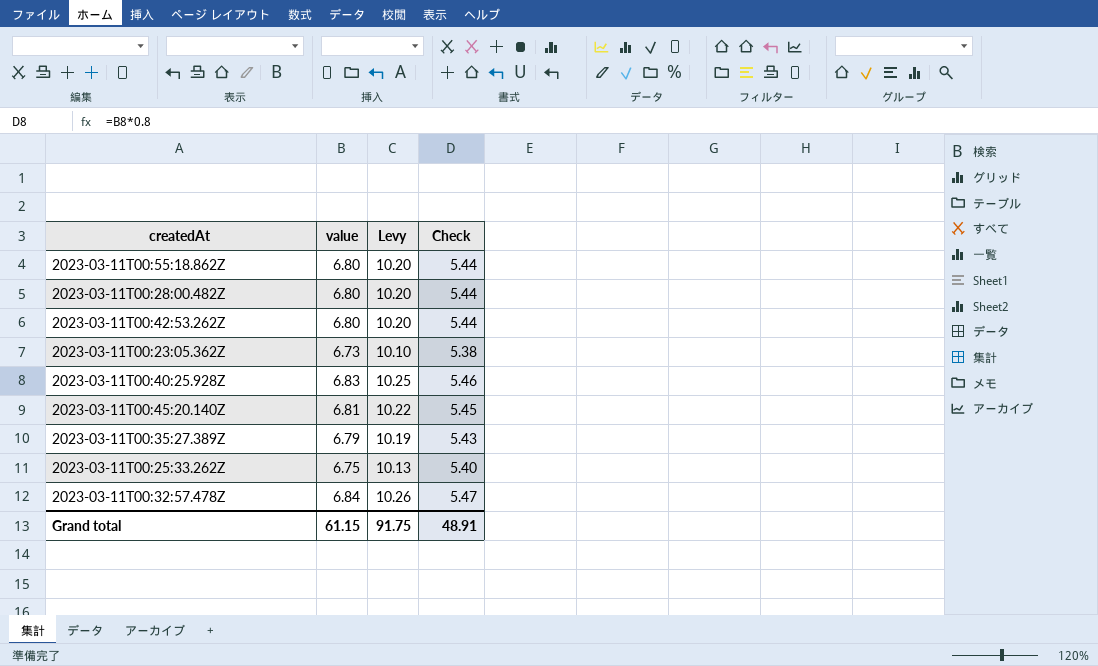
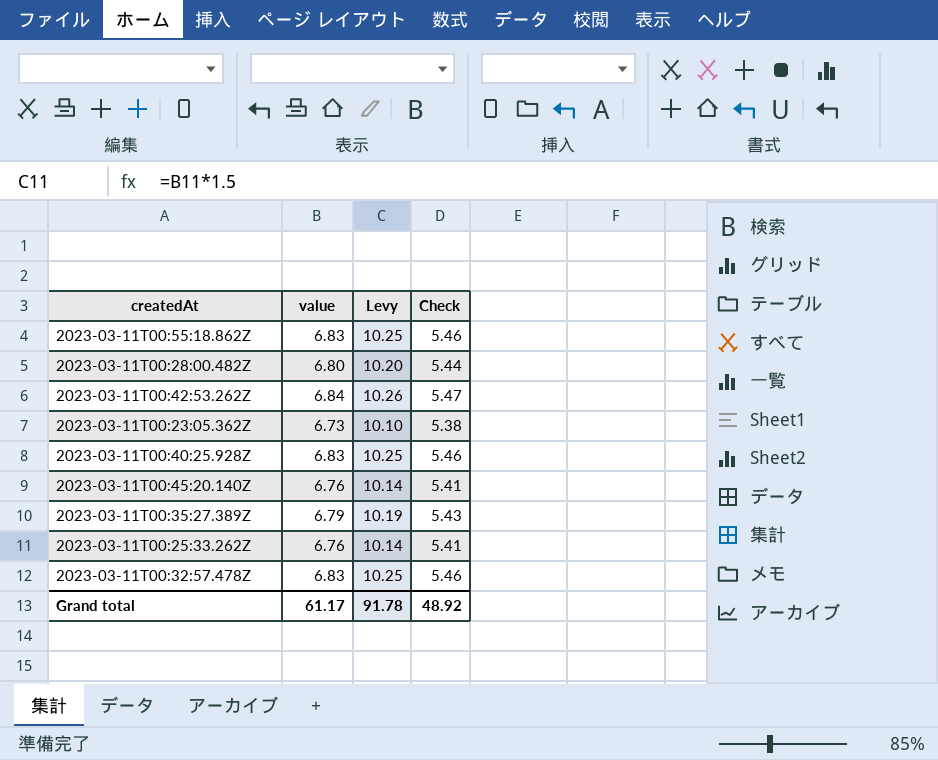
2023-03-11T00:55:18.862Z | value: 6.80 -> 6.83
2023-03-11T00:55:18.862Z | Levy: 10.20 -> 10.25
2023-03-11T00:55:18.862Z | Check: 5.44 -> 5.46
2023-03-11T00:42:53.262Z | value: 6.80 -> 6.84
2023-03-11T00:42:53.262Z | Levy: 10.20 -> 10.26
2023-03-11T00:42:53.262Z | Check: 5.44 -> 5.47
2023-03-11T00:45:20.140Z | value: 6.81 -> 6.76
2023-03-11T00:45:20.140Z | Levy: 10.22 -> 10.14
2023-03-11T00:45:20.140Z | Check: 5.45 -> 5.41
2023-03-11T00:25:33.262Z | value: 6.75 -> 6.76
2023-03-11T00:25:33.262Z | Levy: 10.13 -> 10.14
2023-03-11T00:25:33.262Z | Check: 5.40 -> 5.41
2023-03-11T00:32:57.478Z | value: 6.84 -> 6.83
2023-03-11T00:32:57.478Z | Levy: 10.26 -> 10.25
2023-03-11T00:32:57.478Z | Check: 5.47 -> 5.46
Grand total | value: 61.15 -> 61.17
Grand total | Levy: 91.75 -> 91.78
Grand total | Check: 48.91 -> 48.92

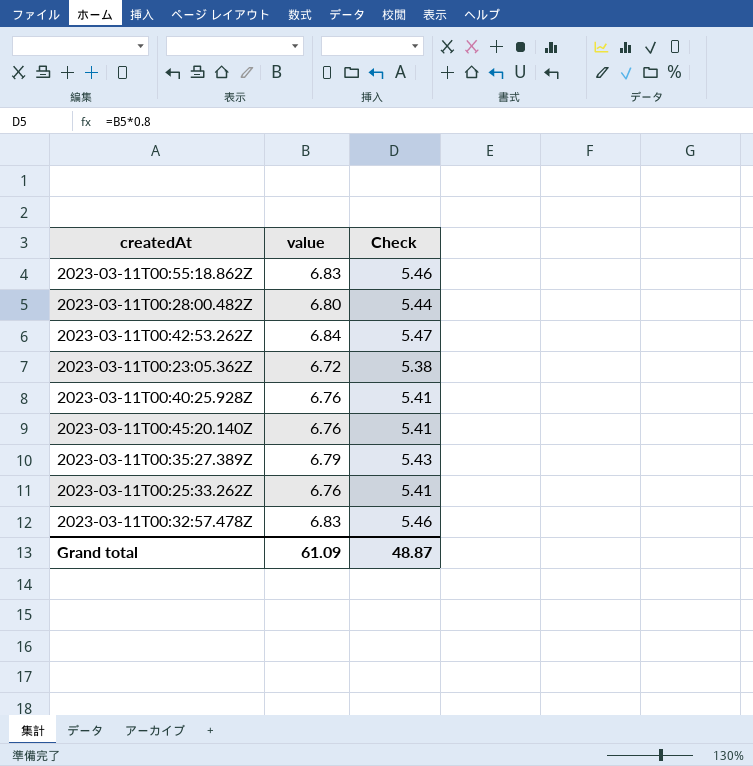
column Levy | formula: [value] * 1.5 -> none
2023-03-11T00:23:05.362Z | value: 6.73 -> 6.72
2023-03-11T00:40:25.928Z | value: 6.83 -> 6.76
2023-03-11T00:40:25.928Z | Check: 5.46 -> 5.41
Grand total | value: 61.17 -> 61.09
Grand total | Check: 48.92 -> 48.87

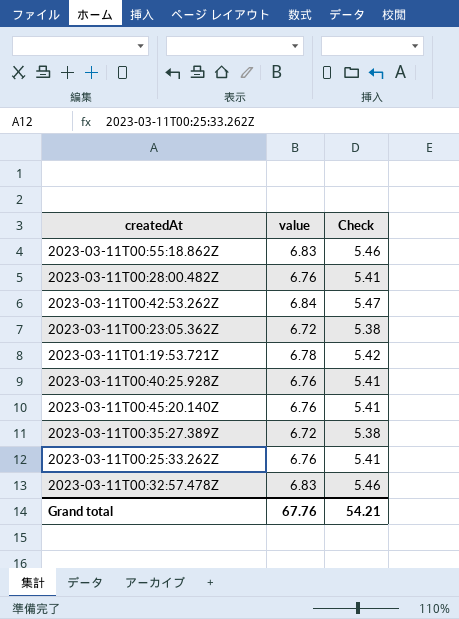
2023-03-11T00:28:00.482Z | value: 6.80 -> 6.76
2023-03-11T00:28:00.482Z | Check: 5.44 -> 5.41
row 2023-03-11T01:19:53.721Z: none -> 6.78 | 5.42
2023-03-11T00:35:27.389Z | value: 6.79 -> 6.72
2023-03-11T00:35:27.389Z | Check: 5.43 -> 5.38
Grand total | value: 61.09 -> 67.76
Grand total | Check: 48.87 -> 54.21

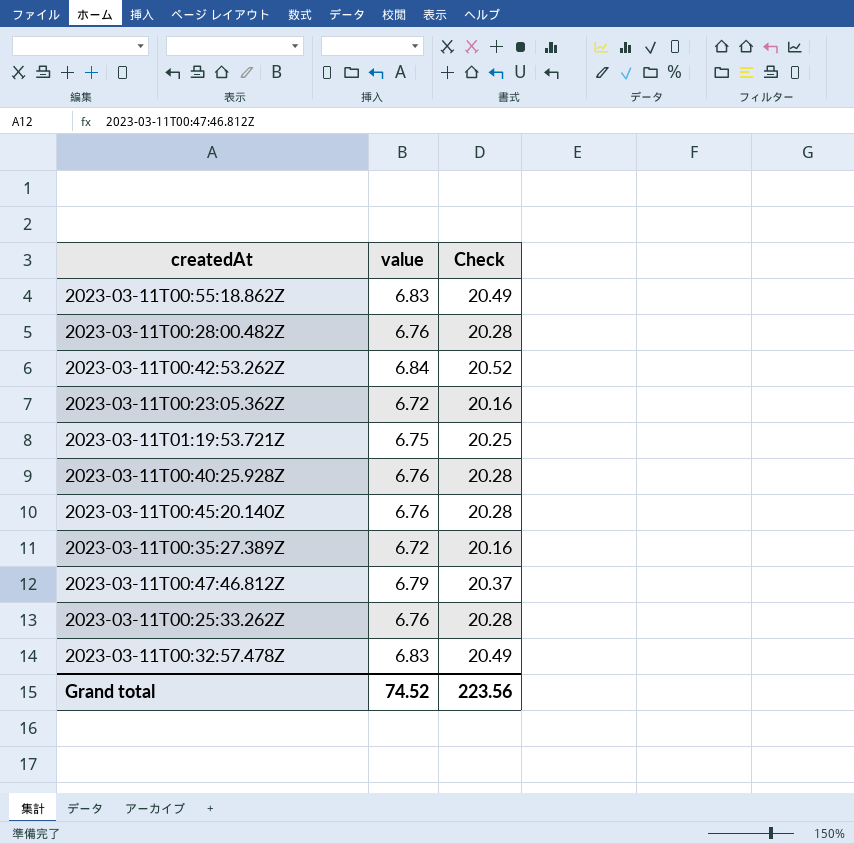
column Check | formula: [value] * 0.8 -> [value] * 3
2023-03-11T01:19:53.721Z | value: 6.78 -> 6.75
row 2023-03-11T00:47:46.812Z: none -> 6.79 | 20.37
Grand total | value: 67.76 -> 74.52
Grand total | Check: 54.21 -> 223.56

